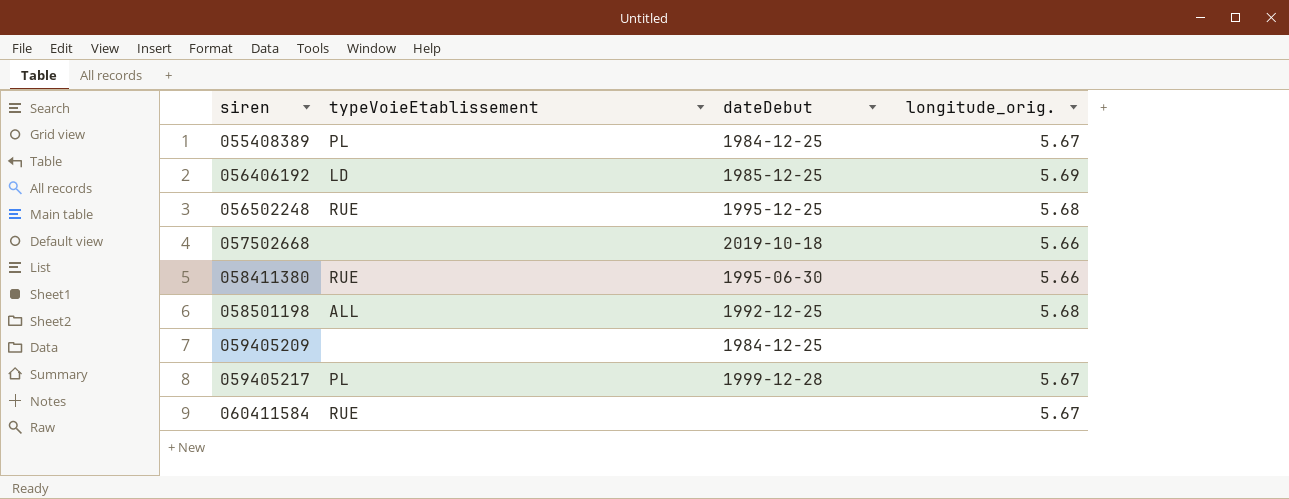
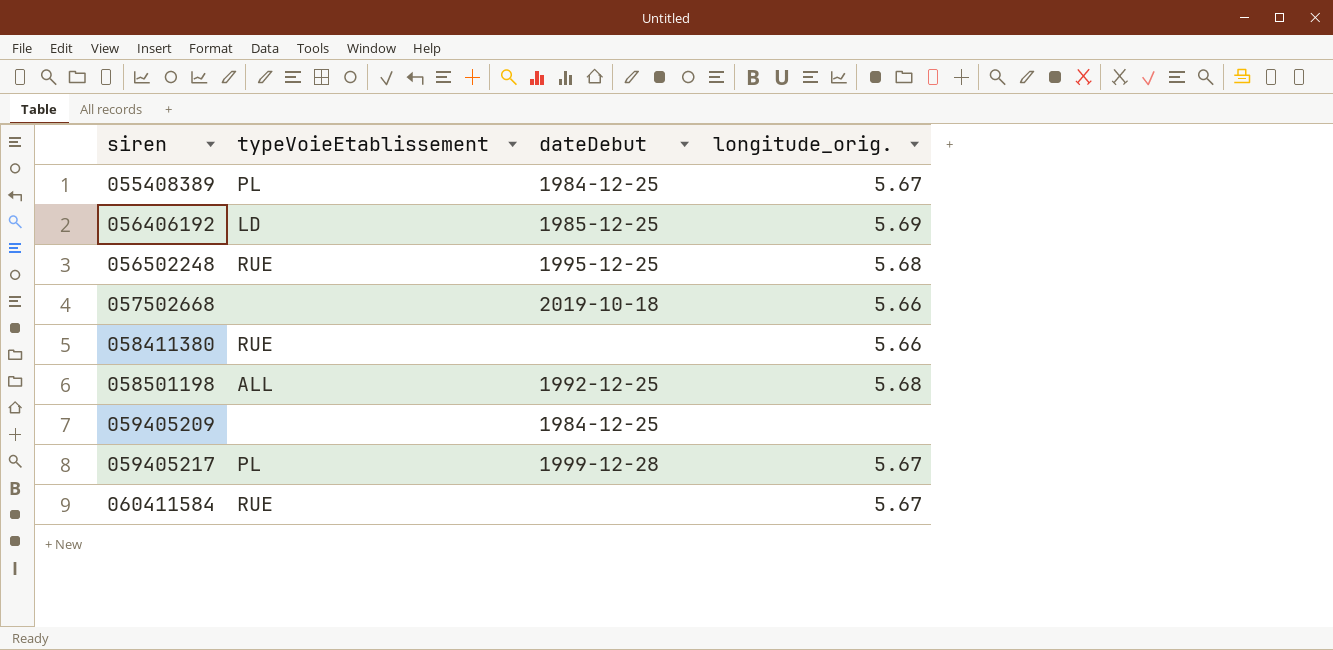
058411380 | dateDebut: 1995-06-30 -> none

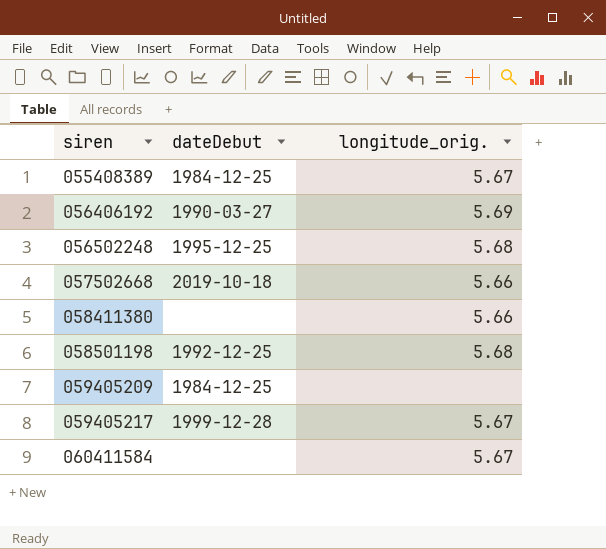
column typeVoieEtablissement | position: 2 -> none
056406192 | dateDebut: 1985-12-25 -> 1990-03-27

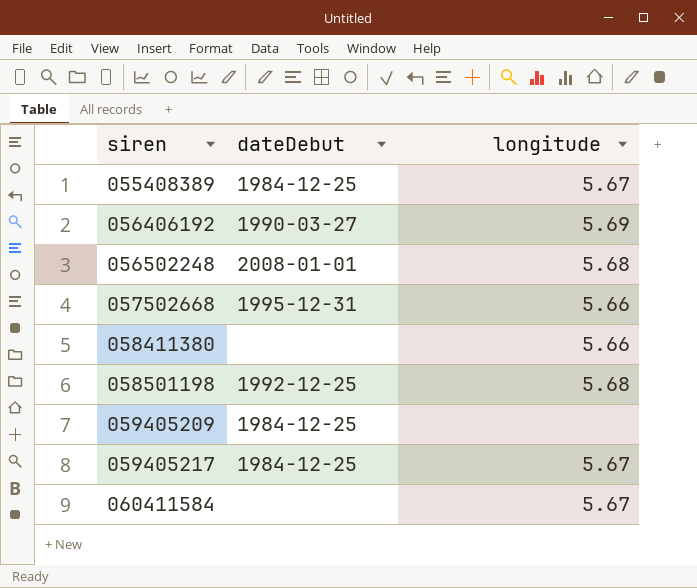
column name: longitude_orig. -> longitude
056502248 | dateDebut: 1995-12-25 -> 2008-01-01
057502668 | dateDebut: 2019-10-18 -> 1995-12-31
059405217 | dateDebut: 1999-12-28 -> 1984-12-25

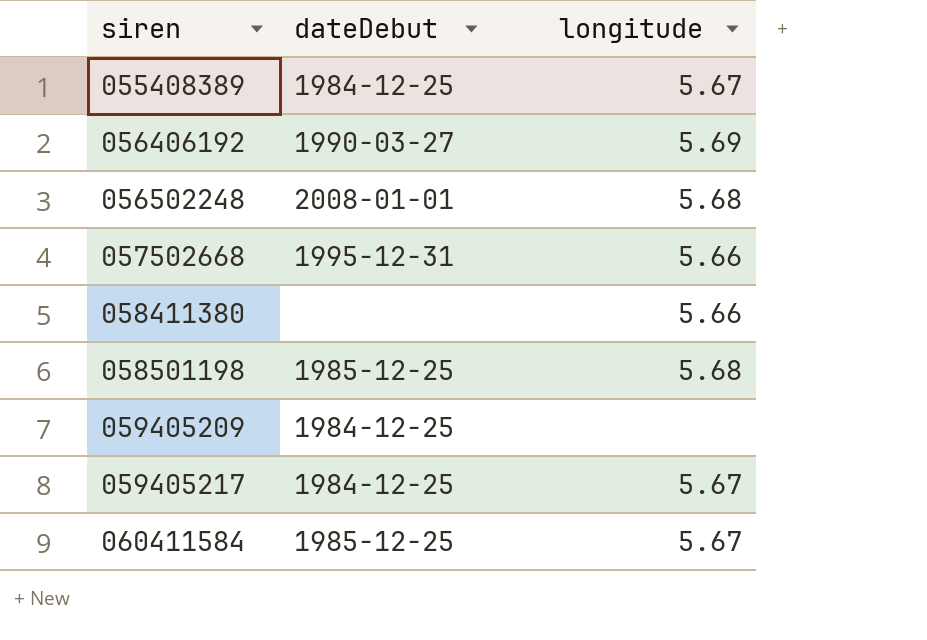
058501198 | dateDebut: 1992-12-25 -> 1985-12-25
060411584 | dateDebut: none -> 1985-12-25

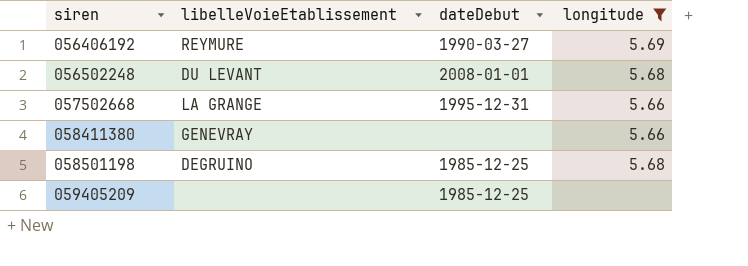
filter: none -> longitude != 5.67
column libelleVoieEtablissement | position: none -> 2
059405209 | dateDebut: 1984-12-25 -> 1985-12-25

